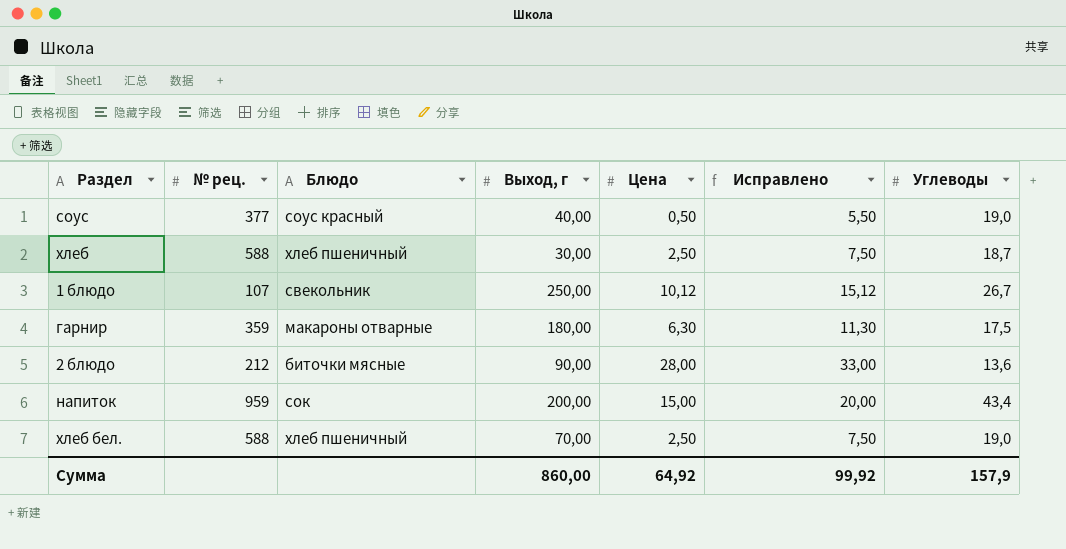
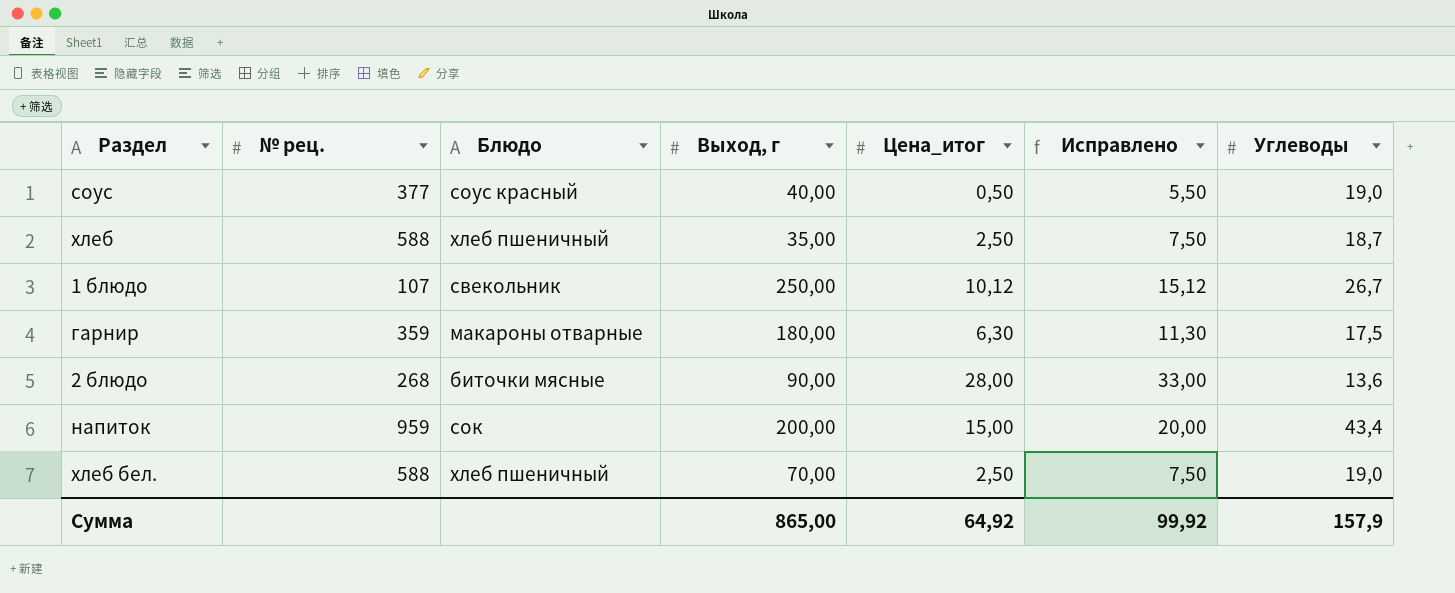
column name: Цена -> Цена_итог
хлеб | Выход, г: 30,00 -> 35,00
2 блюдо | № рец.: 212 -> 268
Сумма | Выход, г: 860,00 -> 865,00

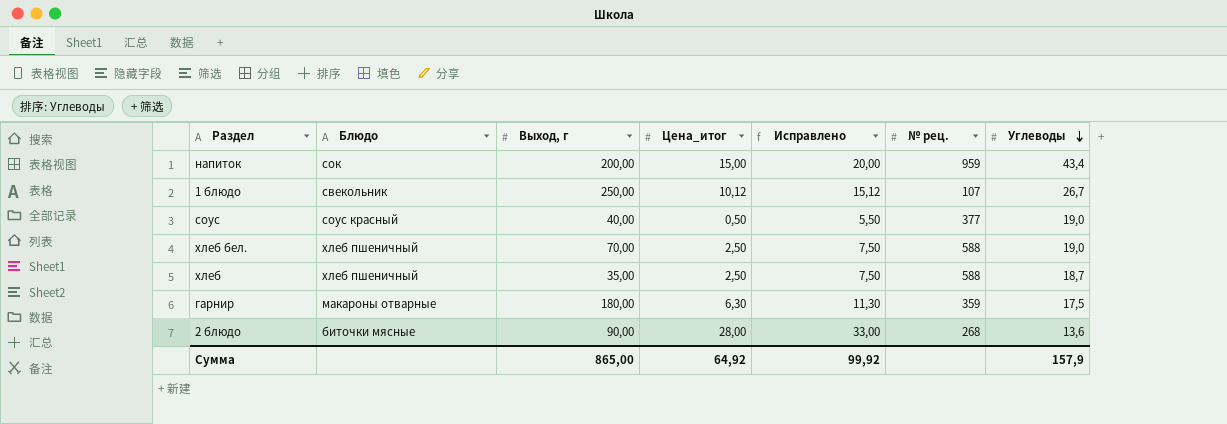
row order: none -> Углеводы descending
column № рец. | position: 2 -> 6

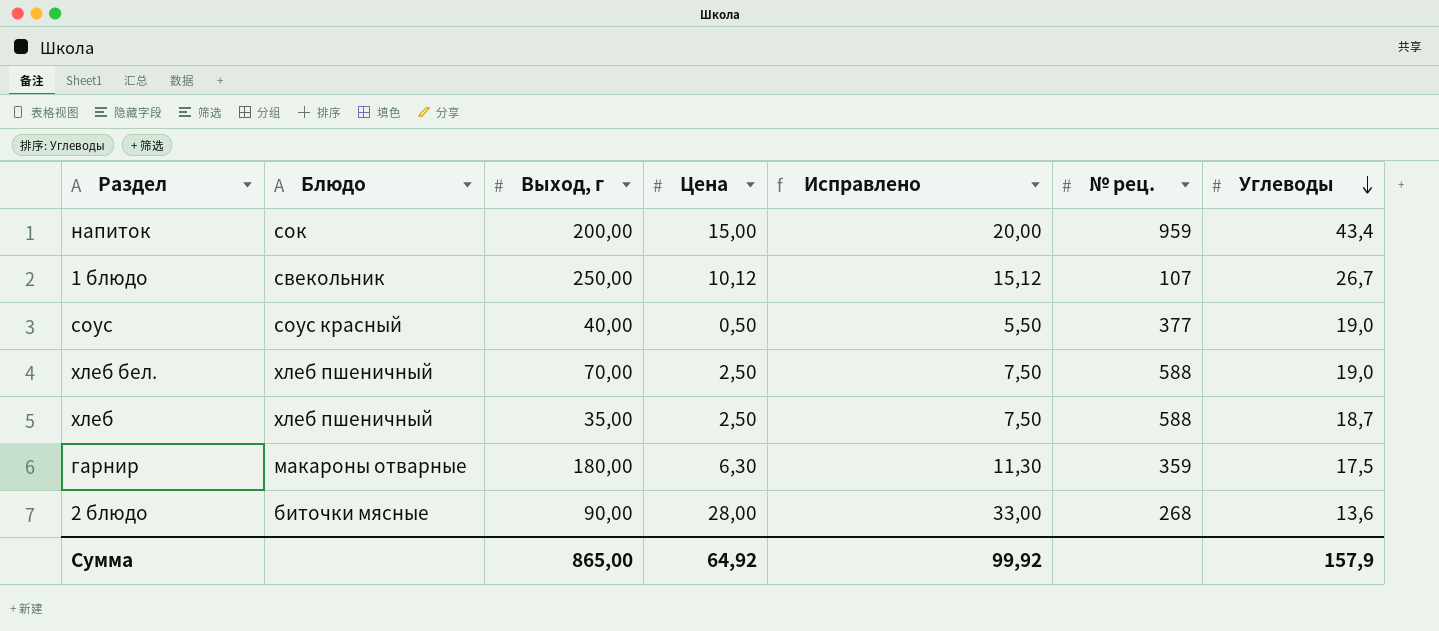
column name: Цена_итог -> Цена

